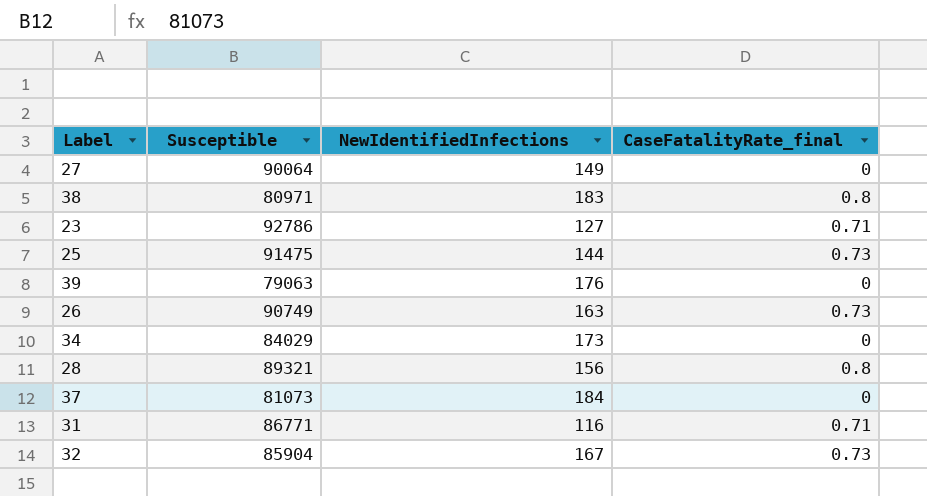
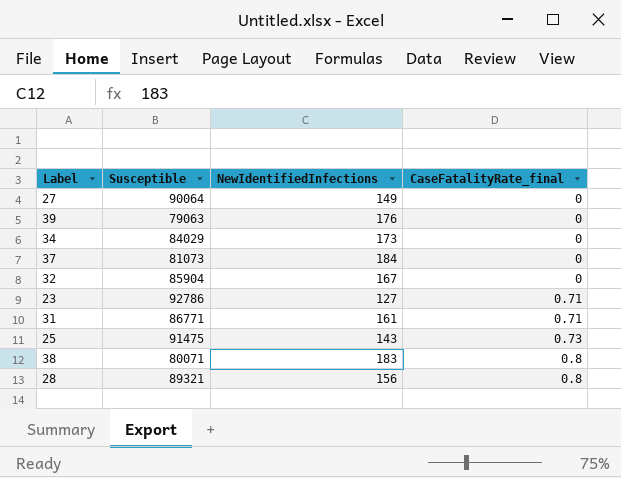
row order: none -> CaseFatalityRate_final ascending
row 26: 90749 | 163 | 0.73 -> none
32 | CaseFatalityRate_final: 0.73 -> 0
31 | NewIdentifiedInfections: 116 -> 161
25 | NewIdentifiedInfections: 144 -> 143
38 | Susceptible: 80971 -> 80071

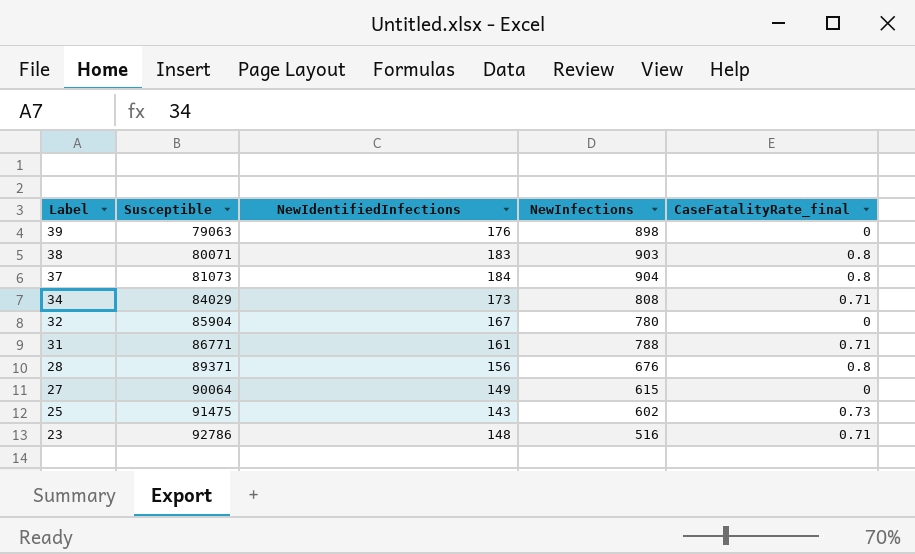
row order: CaseFatalityRate_final ascending -> Label descending
column NewInfections | position: none -> 4
37 | CaseFatalityRate_final: 0 -> 0.8
34 | CaseFatalityRate_final: 0 -> 0.71
28 | Susceptible: 89321 -> 89371
23 | NewIdentifiedInfections: 127 -> 148

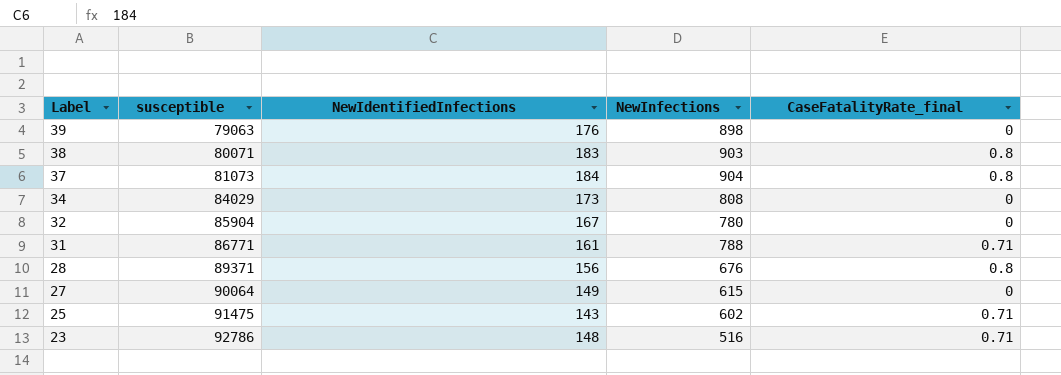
column name: Susceptible -> susceptible
34 | CaseFatalityRate_final: 0.71 -> 0
25 | CaseFatalityRate_final: 0.73 -> 0.71

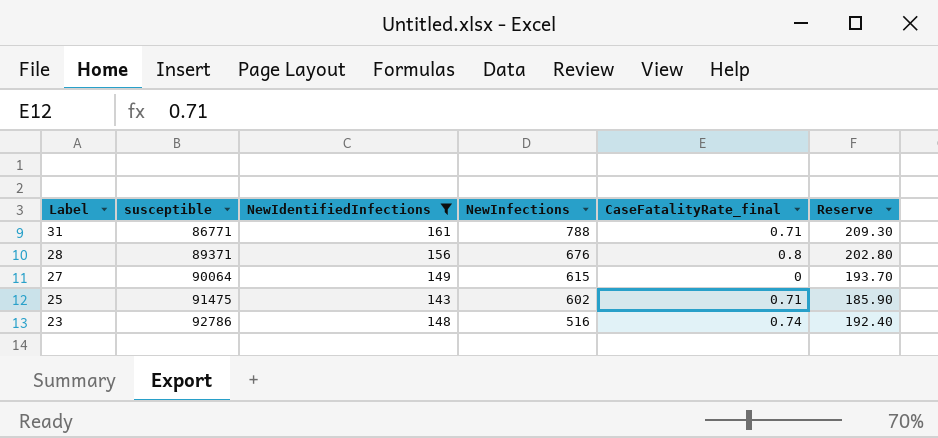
filter: none -> NewIdentifiedInfections <= 161
column Reserve | formula: none -> [NewIdentifiedInfections] * 1.3
23 | CaseFatalityRate_final: 0.71 -> 0.74

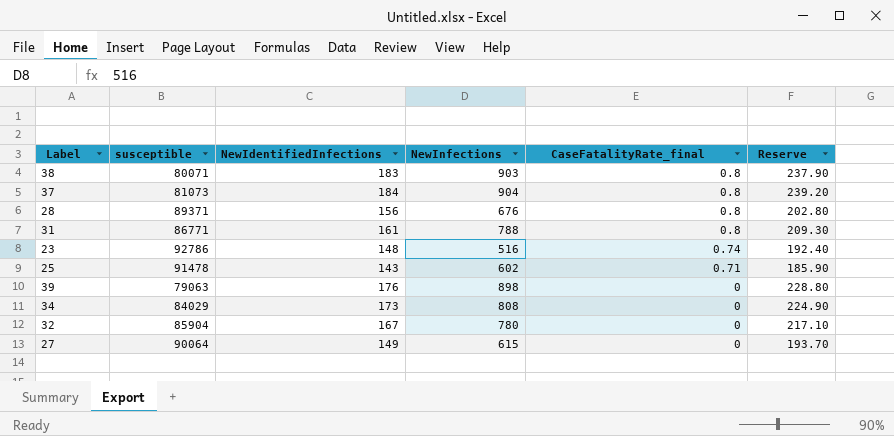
filter: NewIdentifiedInfections <= 161 -> none
row order: Label descending -> CaseFatalityRate_final descending
31 | CaseFatalityRate_final: 0.71 -> 0.8
25 | susceptible: 91475 -> 91478

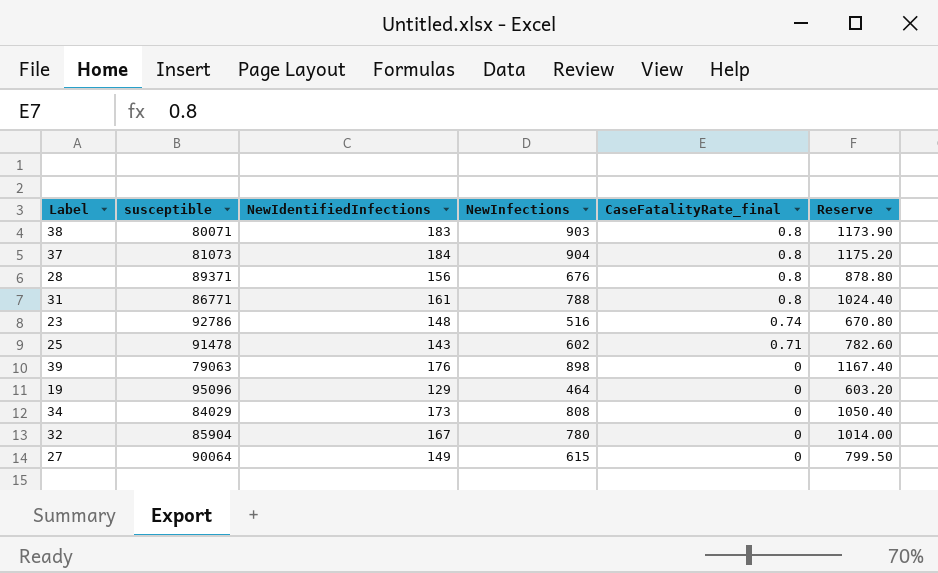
column Reserve | formula: [NewIdentifiedInfections] * 1.3 -> [NewInfections] * 1.3
row 19: none -> 95096 | 129 | 464 | 0 | 603.20

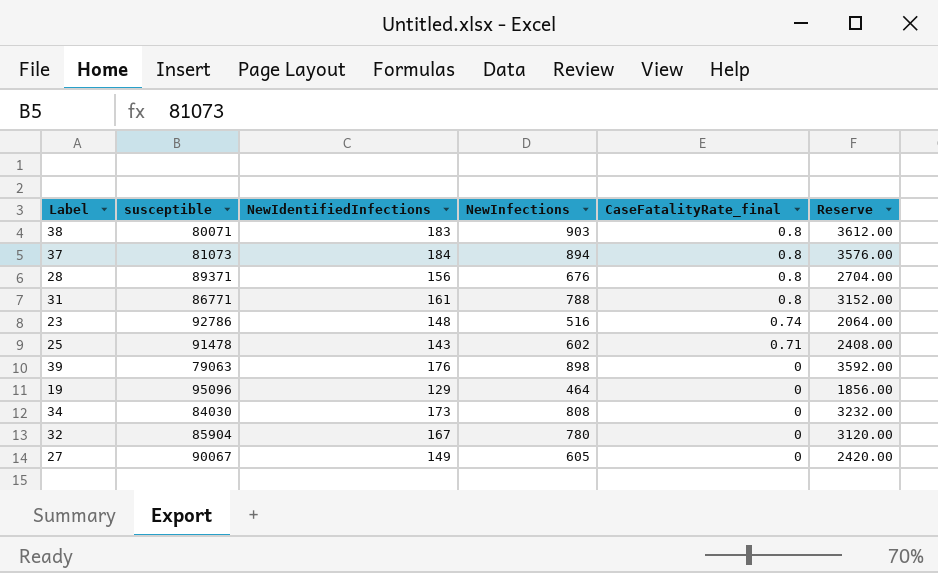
column Reserve | formula: [NewInfections] * 1.3 -> [NewInfections] * 4
37 | NewInfections: 904 -> 894
34 | susceptible: 84029 -> 84030
27 | susceptible: 90064 -> 90067
27 | NewInfections: 615 -> 605

